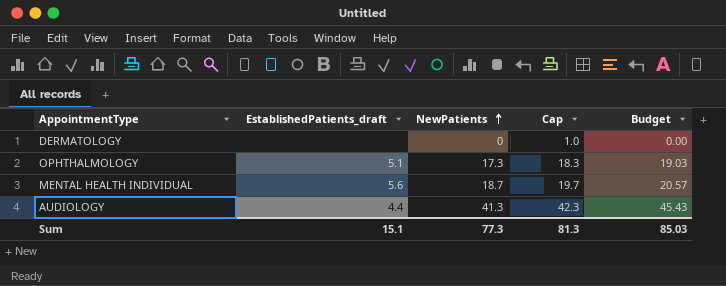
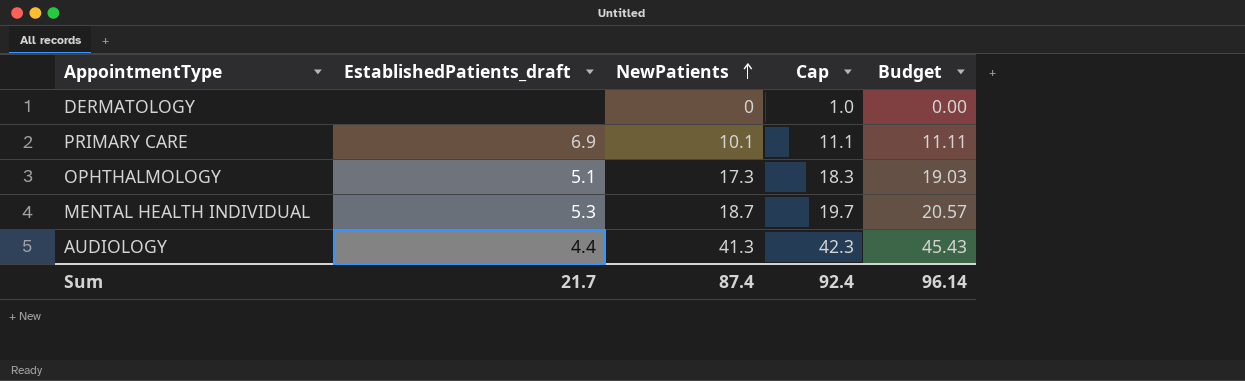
row PRIMARY CARE: none -> 6.9 | 10.1 | 11.1 | 11.11
MENTAL HEALTH INDIVIDUAL | EstablishedPatients_draft: 5.6 -> 5.3
Sum | EstablishedPatients_draft: 15.1 -> 21.7
Sum | NewPatients: 77.3 -> 87.4
Sum | Cap: 81.3 -> 92.4
Sum | Budget: 85.03 -> 96.14

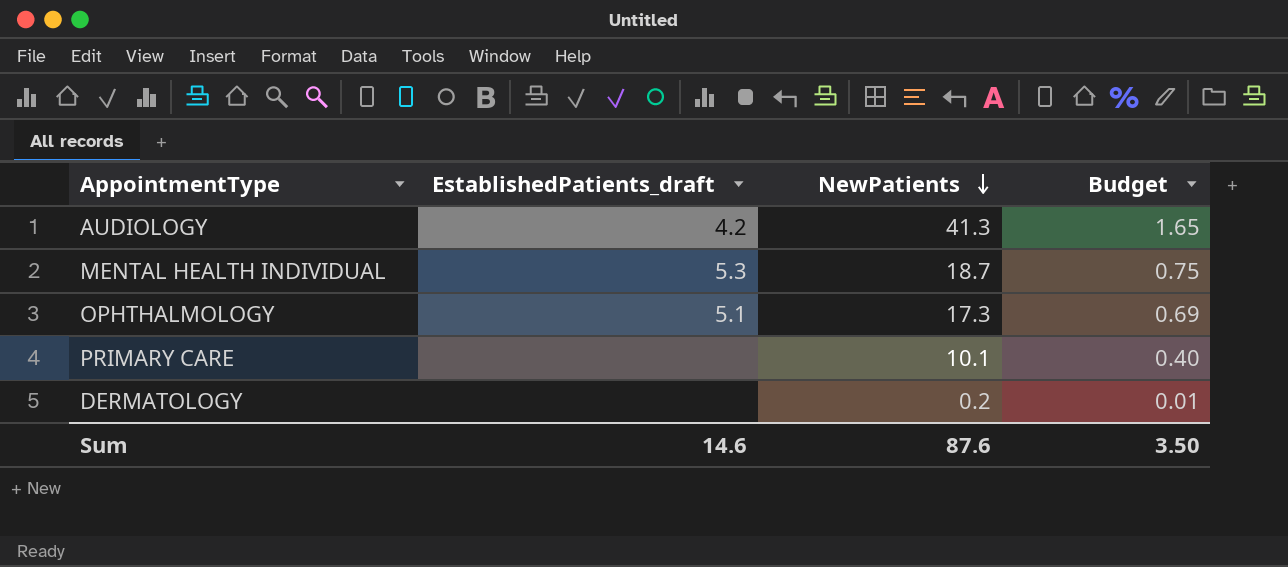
row order: NewPatients ascending -> NewPatients descending
column Cap | formula: [NewPatients] + 1 -> none
column Budget | formula: [NewPatients] * 1.1 -> [NewPatients] * 0.04
AUDIOLOGY | EstablishedPatients_draft: 4.4 -> 4.2
PRIMARY CARE | EstablishedPatients_draft: 6.9 -> none
DERMATOLOGY | NewPatients: 0 -> 0.2
Sum | EstablishedPatients_draft: 21.7 -> 14.6
Sum | NewPatients: 87.4 -> 87.6
Sum | Budget: 96.14 -> 3.50

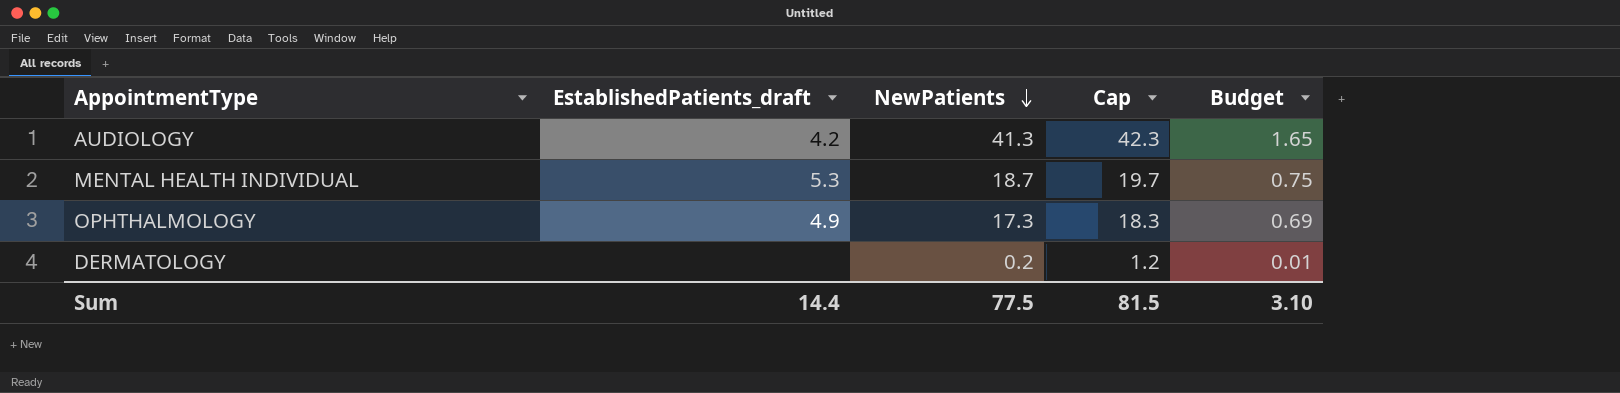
column Cap | formula: none -> [NewPatients] + 1
row PRIMARY CARE: none | 10.1 | 0.40 -> none
OPHTHALMOLOGY | EstablishedPatients_draft: 5.1 -> 4.9
Sum | EstablishedPatients_draft: 14.6 -> 14.4
Sum | NewPatients: 87.6 -> 77.5
Sum | Budget: 3.50 -> 3.10

